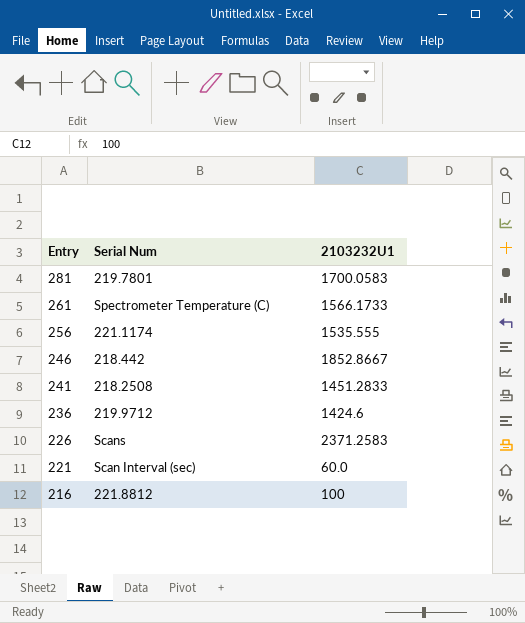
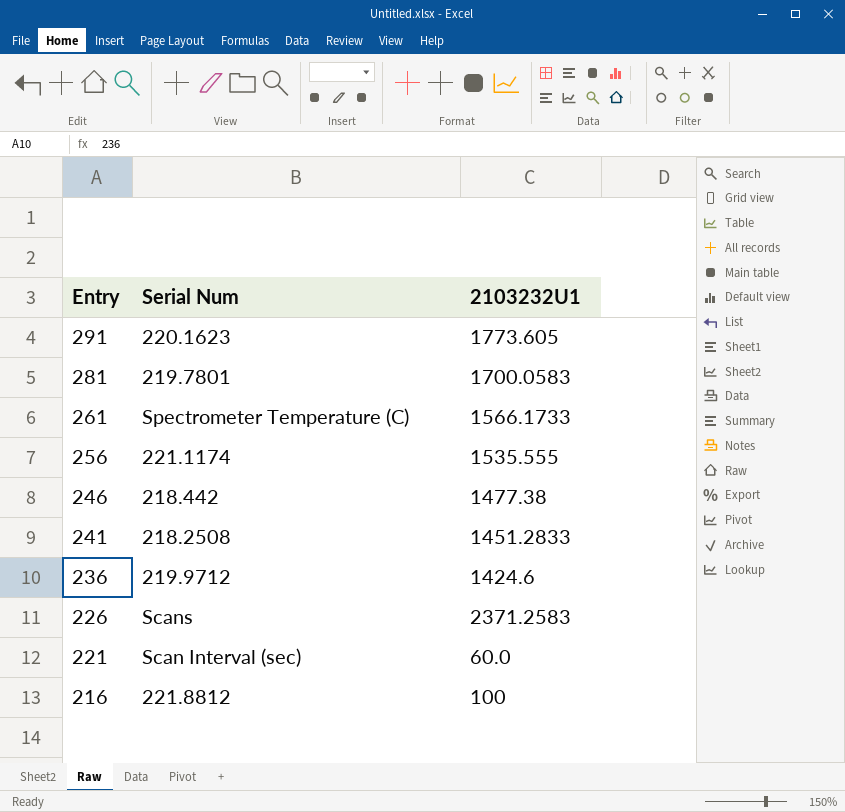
row 291: none -> 220.1623 | 1773.605
246 | 2103232U1: 1852.8667 -> 1477.38

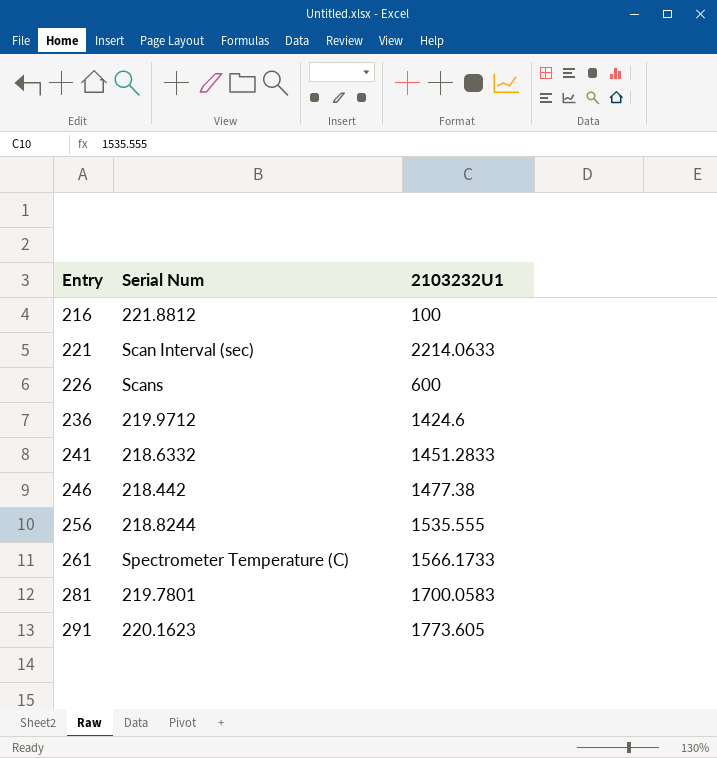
row order: Entry descending -> Entry ascending
221 | 2103232U1: 60.0 -> 2214.0633
226 | 2103232U1: 2371.2583 -> 600
241 | Serial Num: 218.2508 -> 218.6332
256 | Serial Num: 221.1174 -> 218.8244

